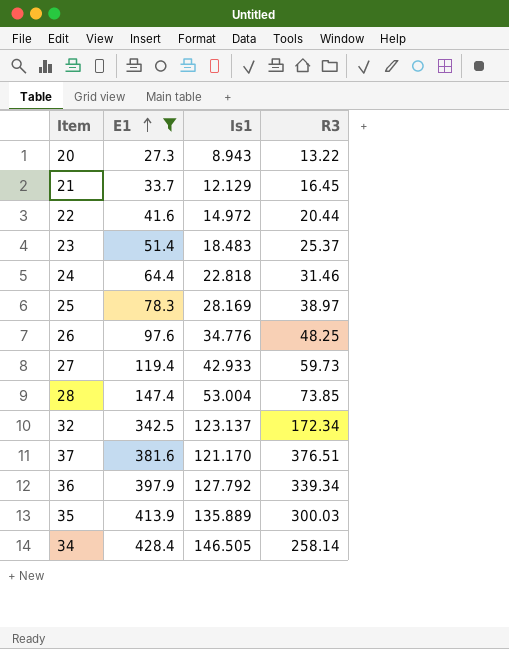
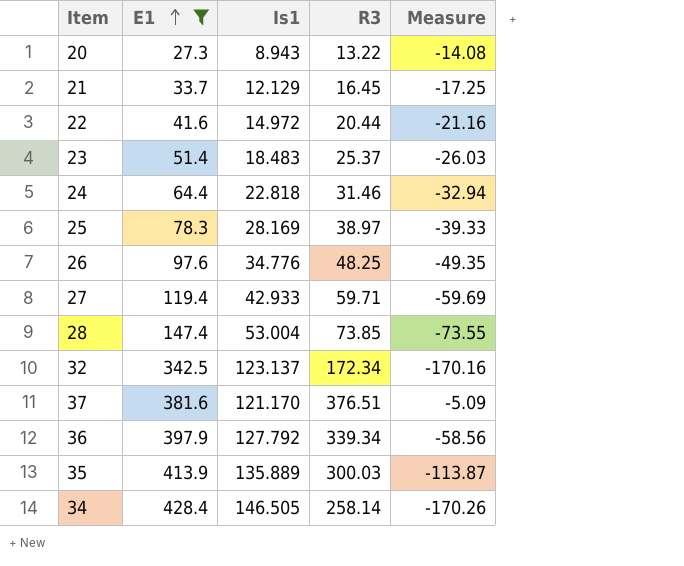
column Measure | formula: none -> [R3] - [E1]
27 | R3: 59.73 -> 59.71

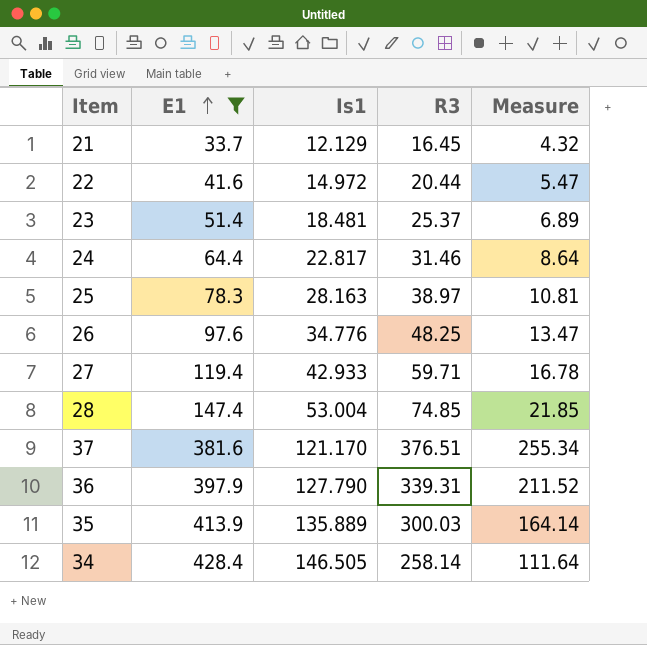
column Measure | formula: [R3] - [E1] -> [R3] - [Is1]
row 20: 27.3 | 8.943 | 13.22 | -14.08 -> none
row 32: 342.5 | 123.137 | 172.34 | -170.16 -> none
23 | Is1: 18.483 -> 18.481
24 | Is1: 22.818 -> 22.817
25 | Is1: 28.169 -> 28.163
28 | R3: 73.85 -> 74.85
36 | Is1: 127.792 -> 127.790
36 | R3: 339.34 -> 339.31

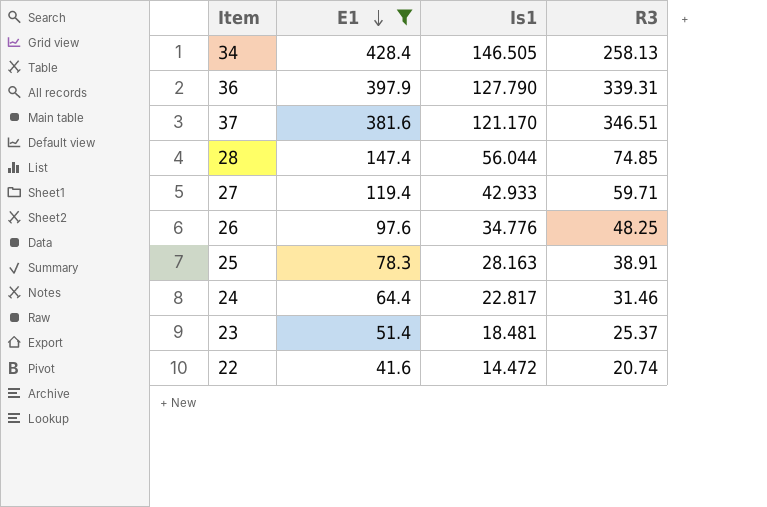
row order: E1 ascending -> E1 descending
column Measure | formula: [R3] - [Is1] -> none
row 21: 33.7 | 12.129 | 16.45 | 4.32 -> none
row 35: 413.9 | 135.889 | 300.03 | 164.14 -> none
34 | R3: 258.14 -> 258.13
37 | R3: 376.51 -> 346.51
28 | Is1: 53.004 -> 56.044
25 | R3: 38.97 -> 38.91
22 | Is1: 14.972 -> 14.472
22 | R3: 20.44 -> 20.74

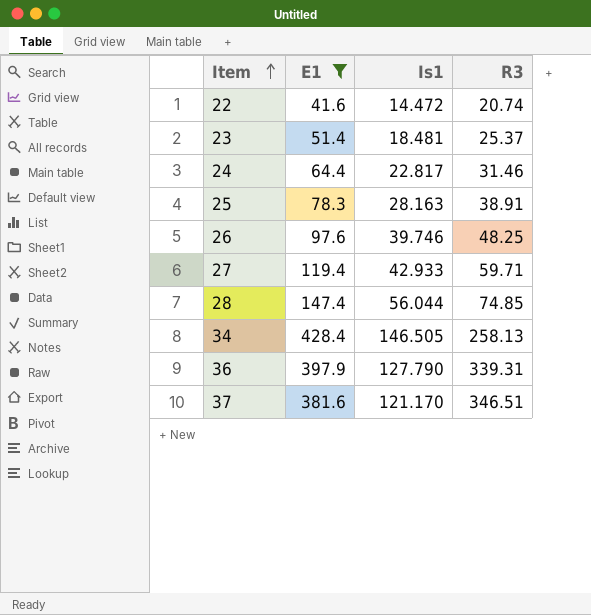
row order: E1 descending -> Item ascending
26 | Is1: 34.776 -> 39.746

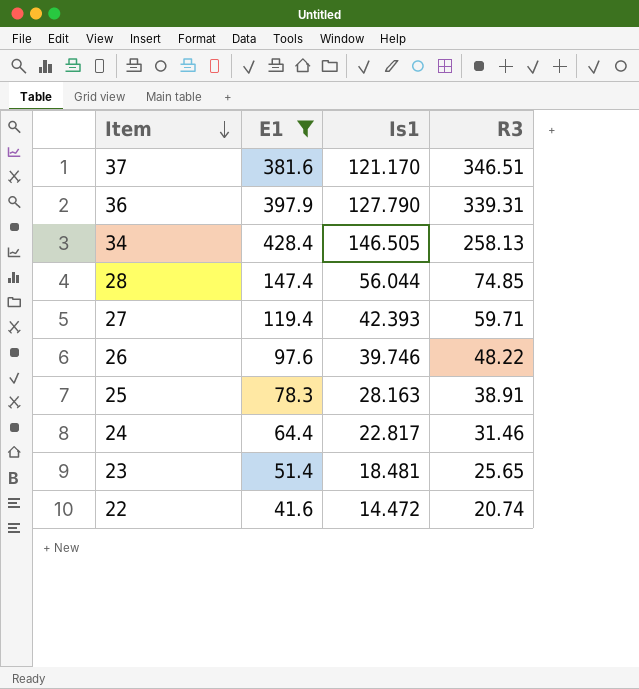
row order: Item ascending -> Item descending
27 | Is1: 42.933 -> 42.393
26 | R3: 48.25 -> 48.22
23 | R3: 25.37 -> 25.65

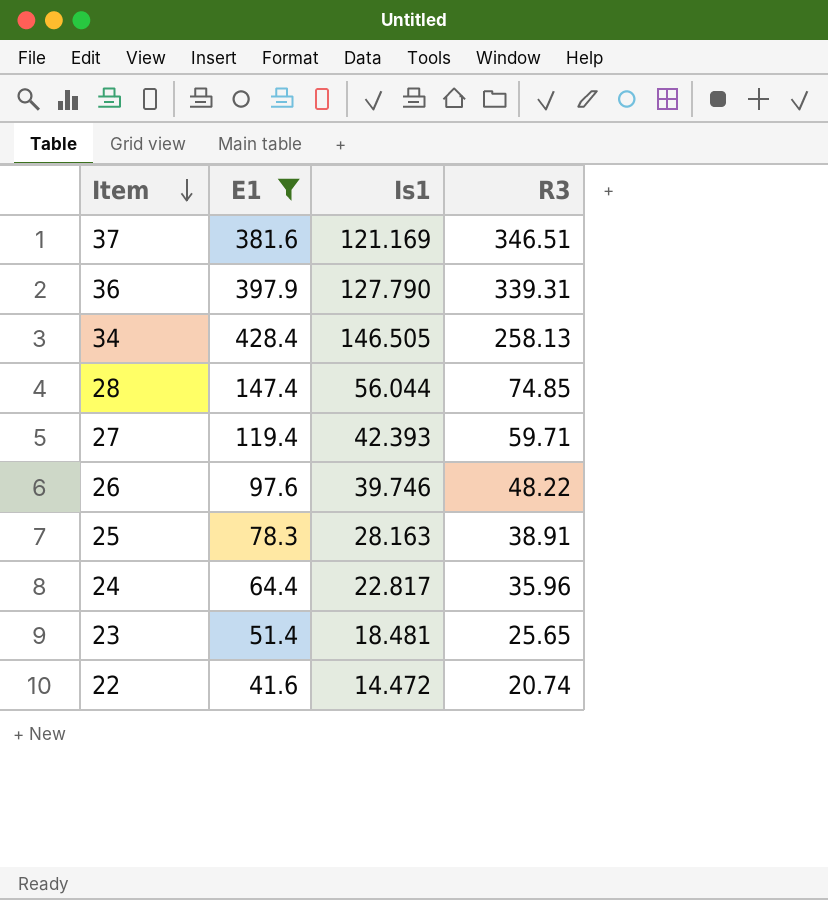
37 | Is1: 121.170 -> 121.169
24 | R3: 31.46 -> 35.96

